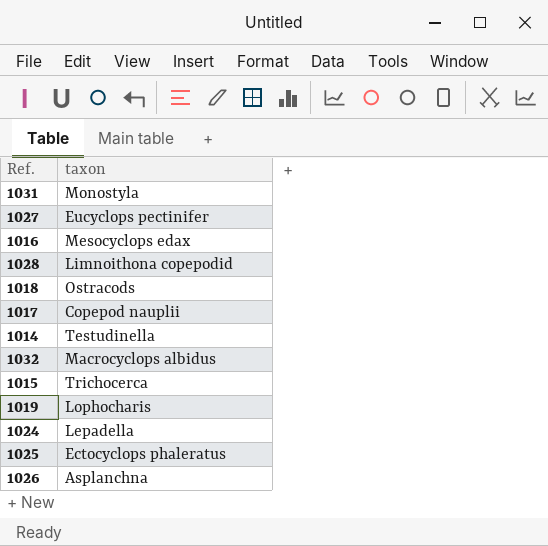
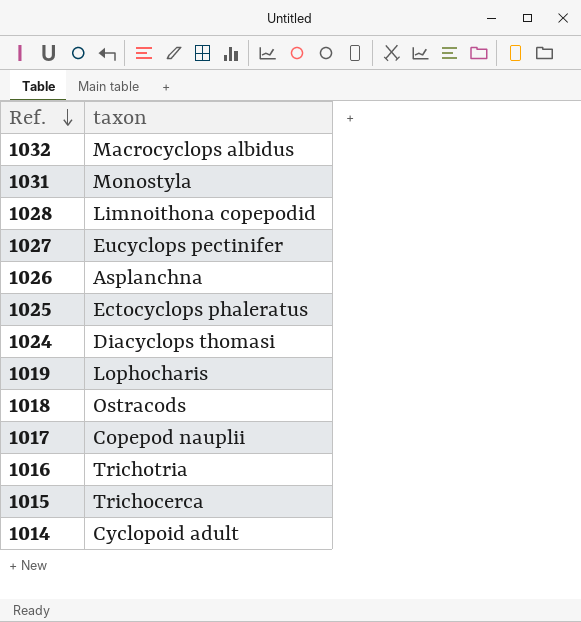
row order: none -> Ref. descending
1024 | taxon: Lepadella -> Diacyclops thomasi
1016 | taxon: Mesocyclops edax -> Trichotria
1014 | taxon: Testudinella -> Cyclopoid adult

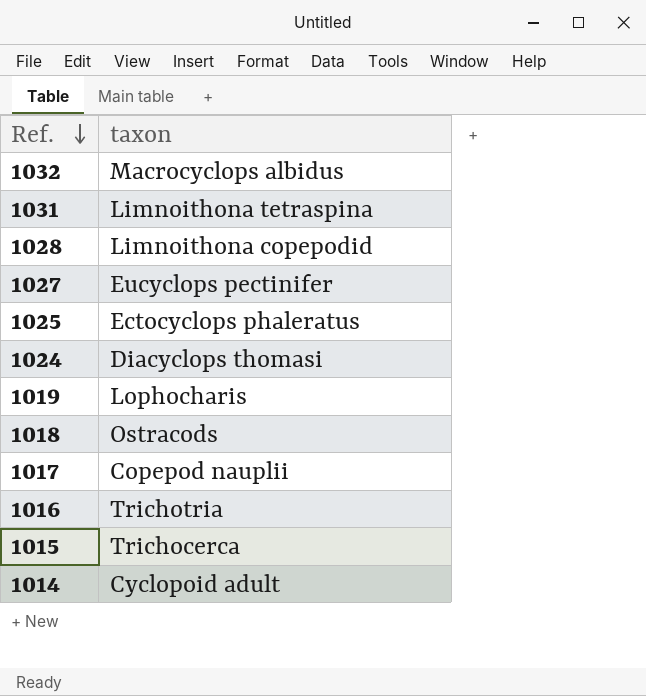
row 1026: Asplanchna -> none
1031 | taxon: Monostyla -> Limnoithona tetraspina

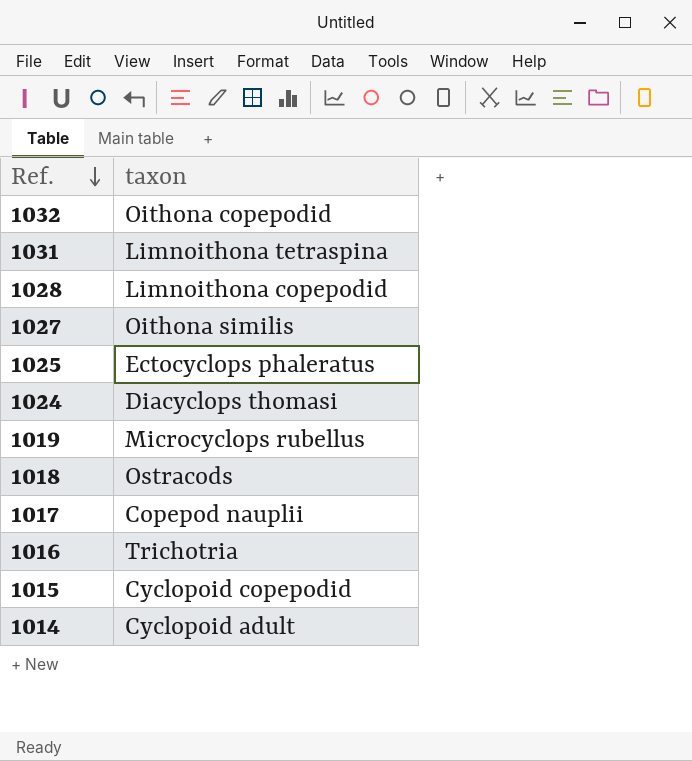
1032 | taxon: Macrocyclops albidus -> Oithona copepodid
1027 | taxon: Eucyclops pectinifer -> Oithona similis
1019 | taxon: Lophocharis -> Microcyclops rubellus
1015 | taxon: Trichocerca -> Cyclopoid copepodid

